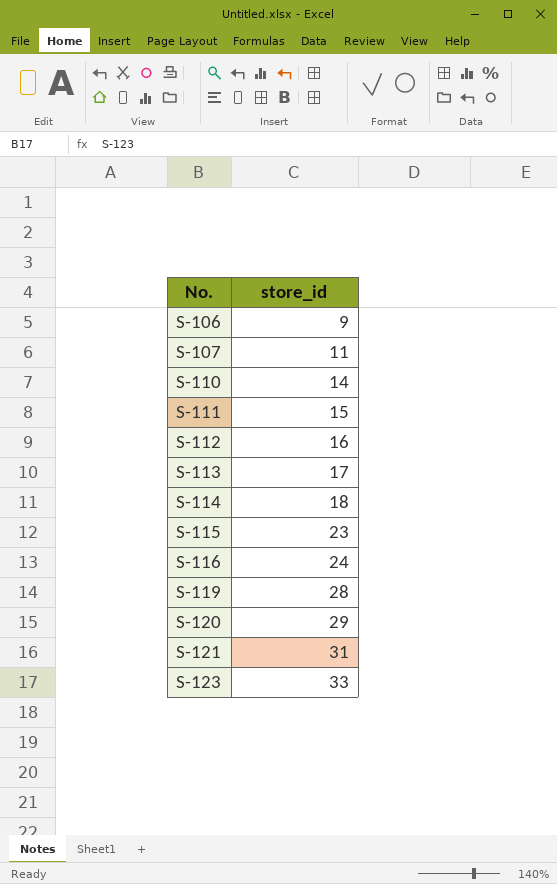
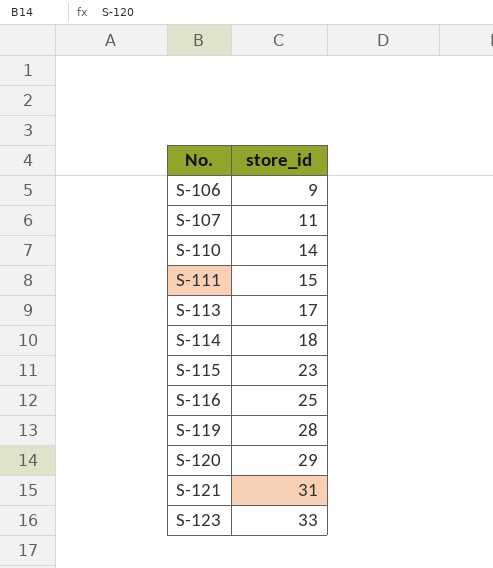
row S-112: 16 -> none
S-116 | store_id: 24 -> 25

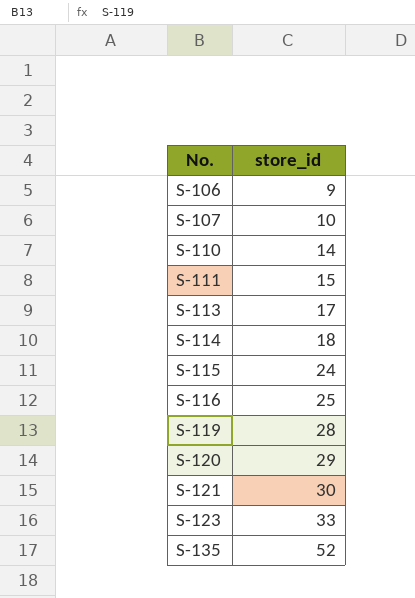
S-107 | store_id: 11 -> 10
S-115 | store_id: 23 -> 24
S-121 | store_id: 31 -> 30
row S-135: none -> 52

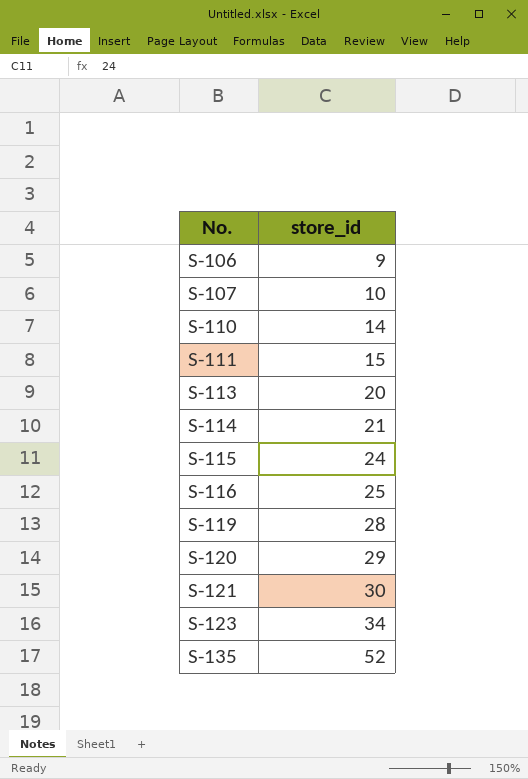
S-113 | store_id: 17 -> 20
S-114 | store_id: 18 -> 21
S-123 | store_id: 33 -> 34

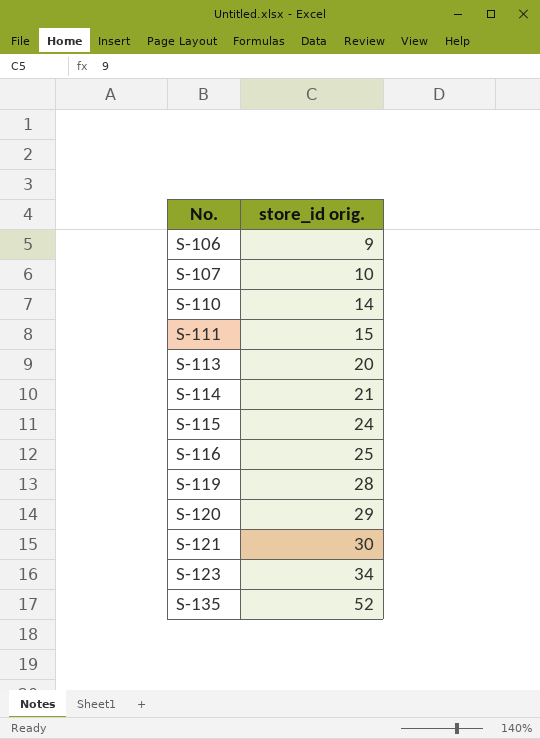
column name: store_id -> store_id orig.

